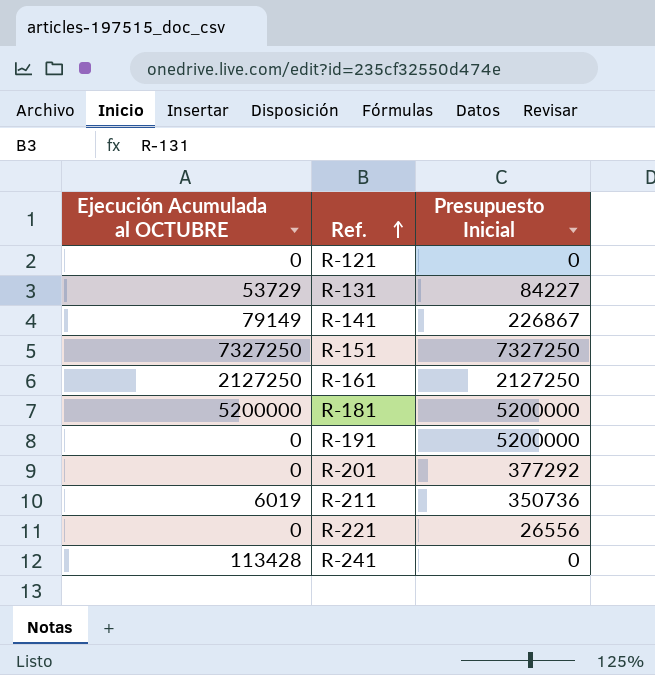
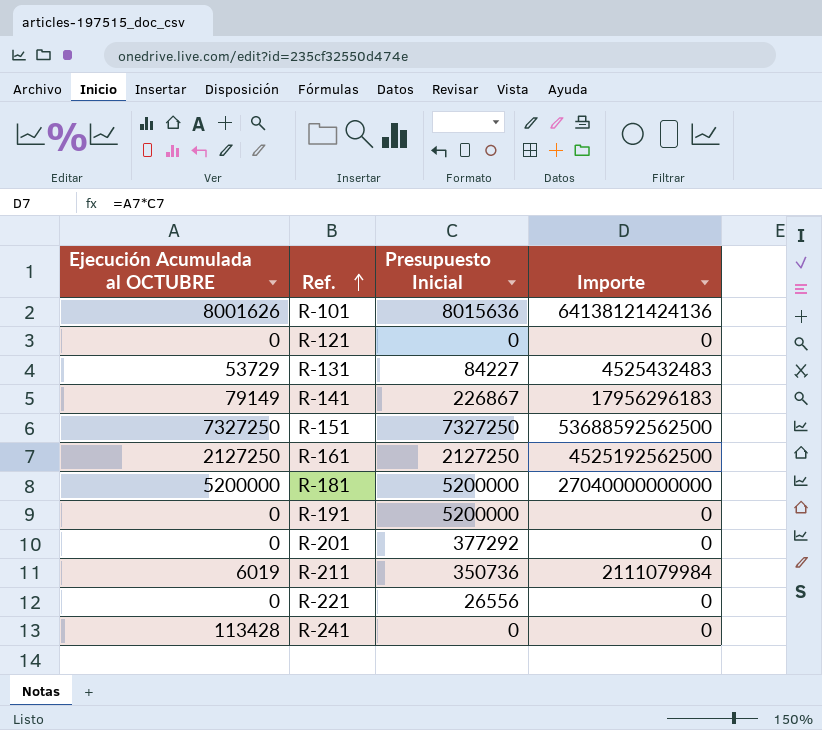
column Importe | formula: none -> [Ejecución Acumulada al OCTUBRE] * [Presupuesto Inicial]
row R-101: none -> 8001626 | 8015636 | 64138121424136

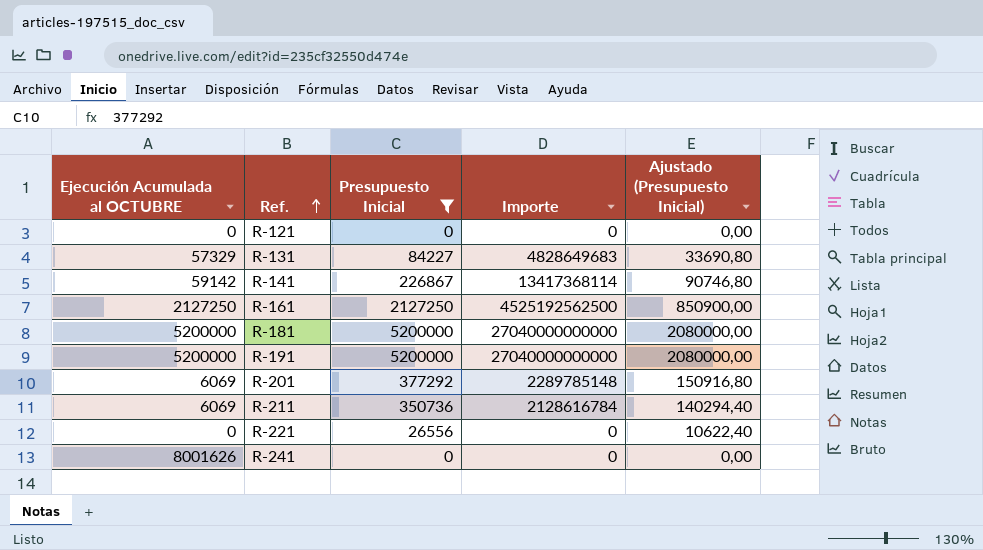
filter: none -> Presupuesto Inicial <= 5200000
column Ajustado (Presupuesto Inicial) | formula: none -> [Presupuesto Inicial] * 0,4
R-131 | Ejecución Acumulada al OCTUBRE: 53729 -> 57329
R-131 | Importe: 4525432483 -> 4828649683
R-141 | Ejecución Acumulada al OCTUBRE: 79149 -> 59142
R-141 | Importe: 17956296183 -> 13417368114
R-191 | Ejecución Acumulada al OCTUBRE: 0 -> 5200000
R-191 | Importe: 0 -> 27040000000000
R-201 | Ejecución Acumulada al OCTUBRE: 0 -> 6069
R-201 | Importe: 0 -> 2289785148
R-211 | Ejecución Acumulada al OCTUBRE: 6019 -> 6069
R-211 | Importe: 2111079984 -> 2128616784
R-241 | Ejecución Acumulada al OCTUBRE: 113428 -> 8001626

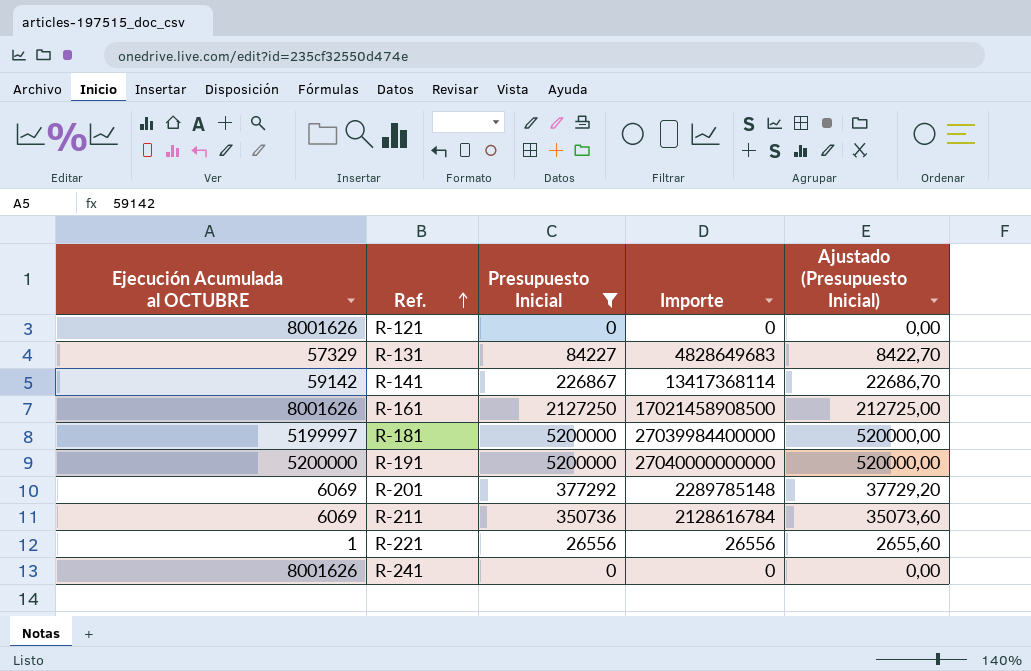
column Ajustado (Presupuesto Inicial) | formula: [Presupuesto Inicial] * 0,4 -> [Presupuesto Inicial] * 0,1
R-121 | Ejecución Acumulada al OCTUBRE: 0 -> 8001626
R-161 | Ejecución Acumulada al OCTUBRE: 2127250 -> 8001626
R-161 | Importe: 4525192562500 -> 17021458908500
R-181 | Ejecución Acumulada al OCTUBRE: 5200000 -> 5199997
R-181 | Importe: 27040000000000 -> 27039984400000
R-221 | Ejecución Acumulada al OCTUBRE: 0 -> 1
R-221 | Importe: 0 -> 26556

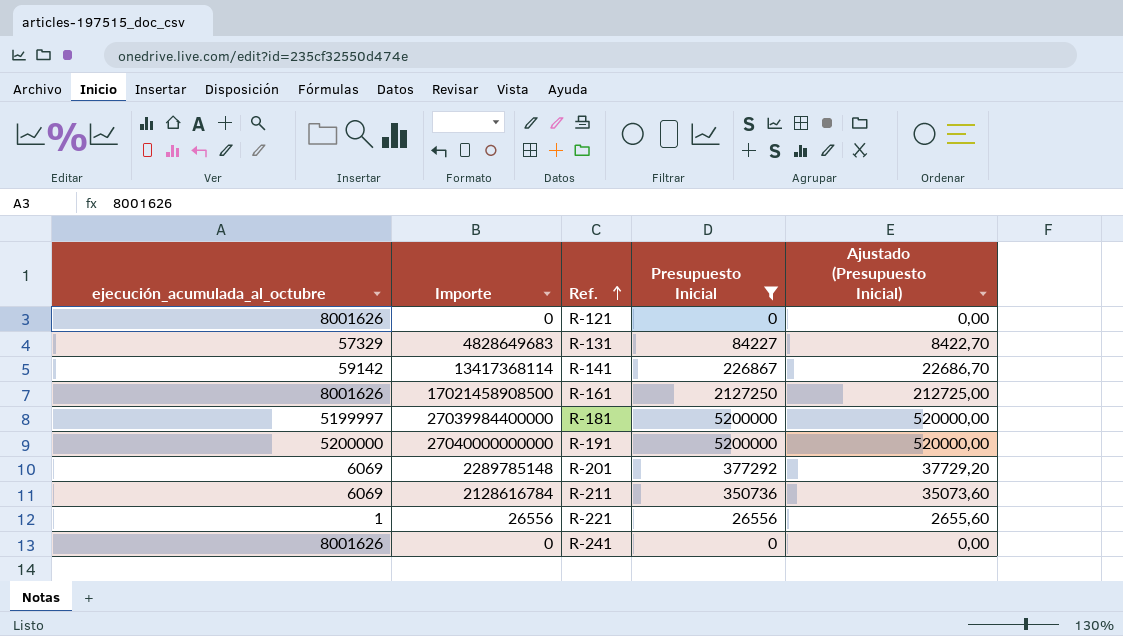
column name: Ejecución Acumulada al OCTUBRE -> ejecución_acumulada_al_octubre
column Importe | position: 4 -> 2

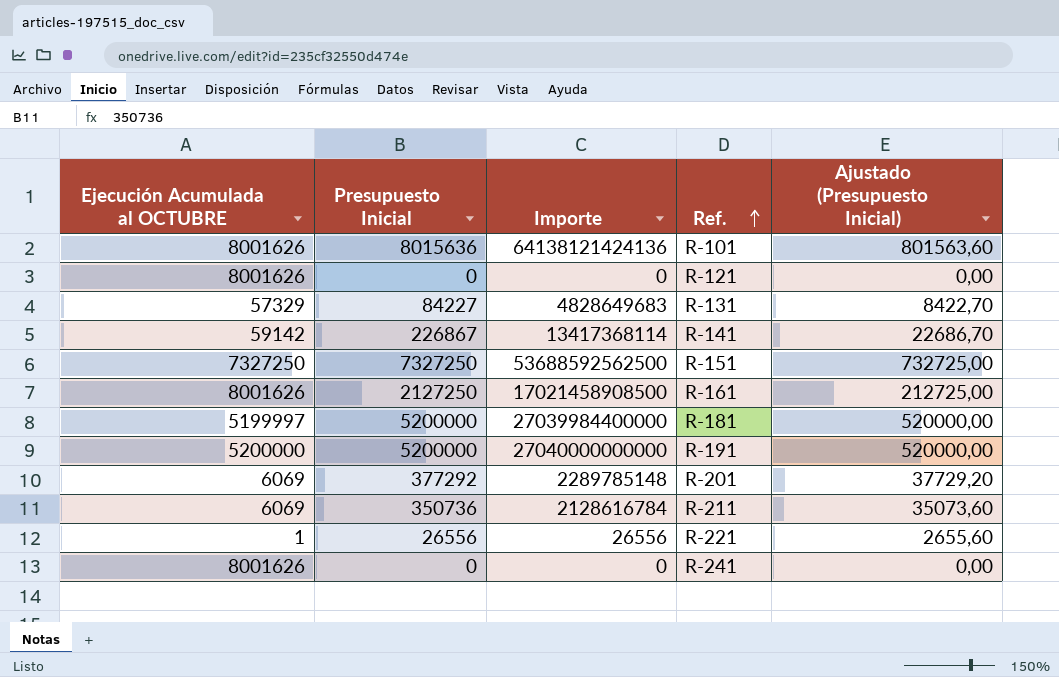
filter: Presupuesto Inicial <= 5200000 -> none
column name: ejecución_acumulada_al_octubre -> Ejecución Acumulada al OCTUBRE
column Presupuesto Inicial | position: 4 -> 2

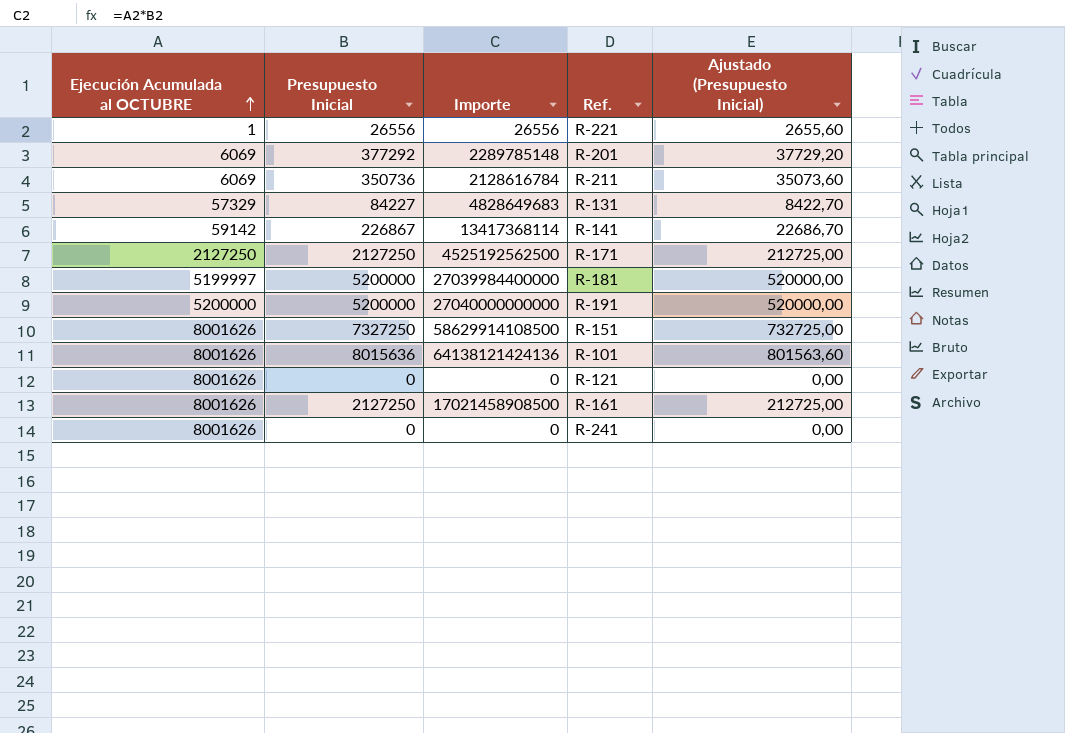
row order: Ref. ascending -> Ejecución Acumulada al OCTUBRE ascending
row R-171: none -> 2127250 | 2127250 | 4525192562500 | 212725,00
R-151 | Ejecución Acumulada al OCTUBRE: 7327250 -> 8001626
R-151 | Importe: 53688592562500 -> 58629914108500

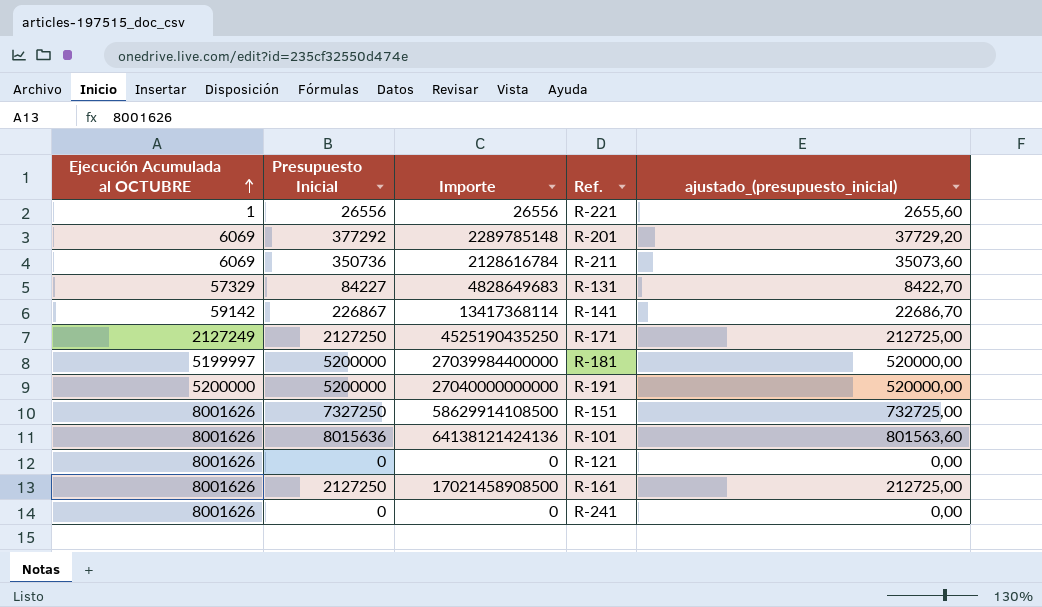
column name: Ajustado (Presupuesto Inicial) -> ajustado_(presupuesto_inicial)
R-171 | Ejecución Acumulada al OCTUBRE: 2127250 -> 2127249
R-171 | Importe: 4525192562500 -> 4525190435250

